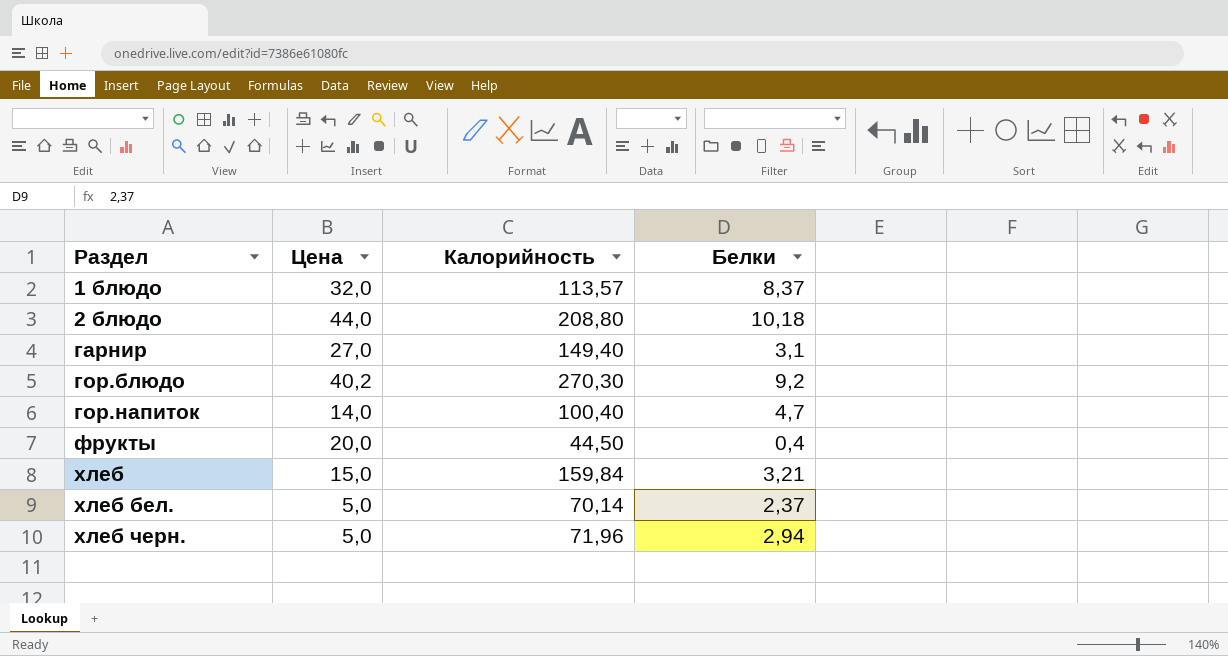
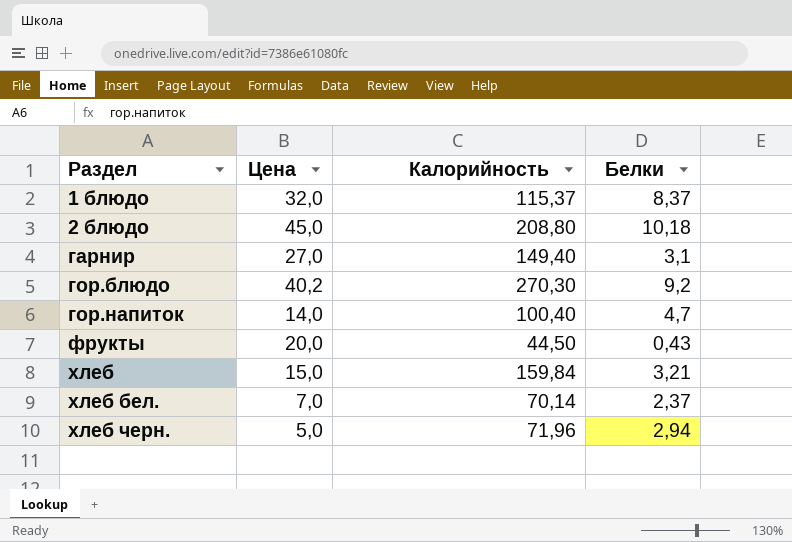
1 блюдо | Калорийность: 113,57 -> 115,37
2 блюдо | Цена: 44,0 -> 45,0
фрукты | Белки: 0,4 -> 0,43
хлеб бел. | Цена: 5,0 -> 7,0

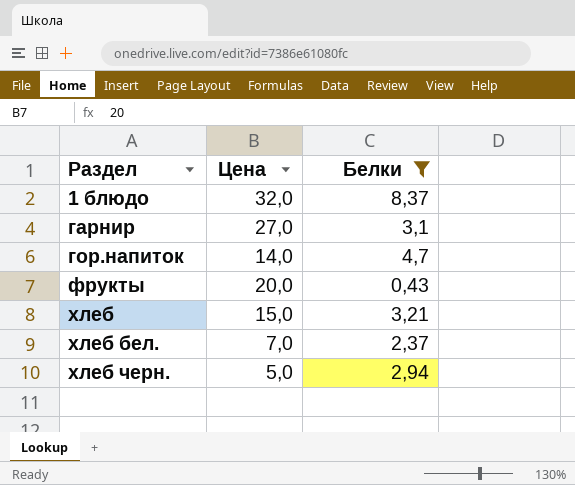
filter: none -> Белки <= 8,37
column Калорийность | position: 3 -> none

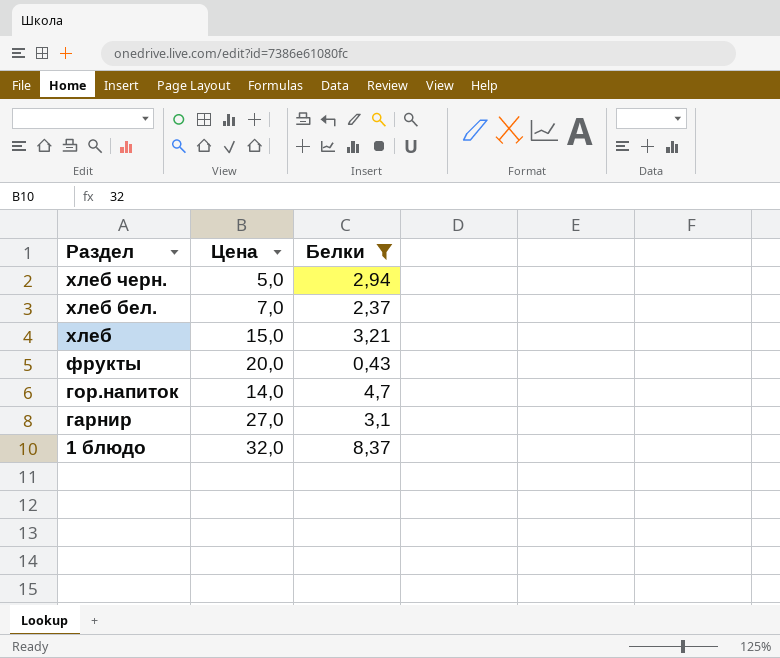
row order: Раздел ascending -> Раздел descending

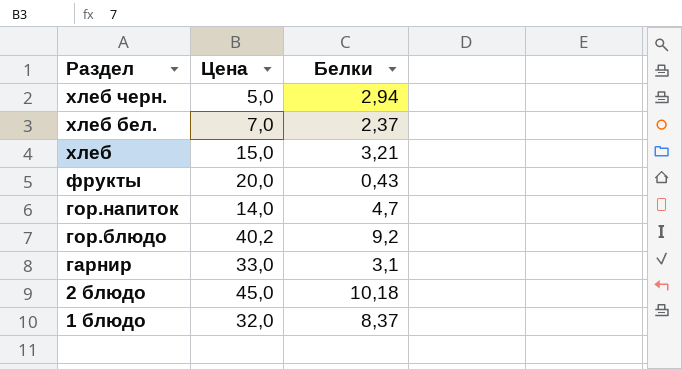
filter: Белки <= 8,37 -> none
гарнир | Цена: 27,0 -> 33,0

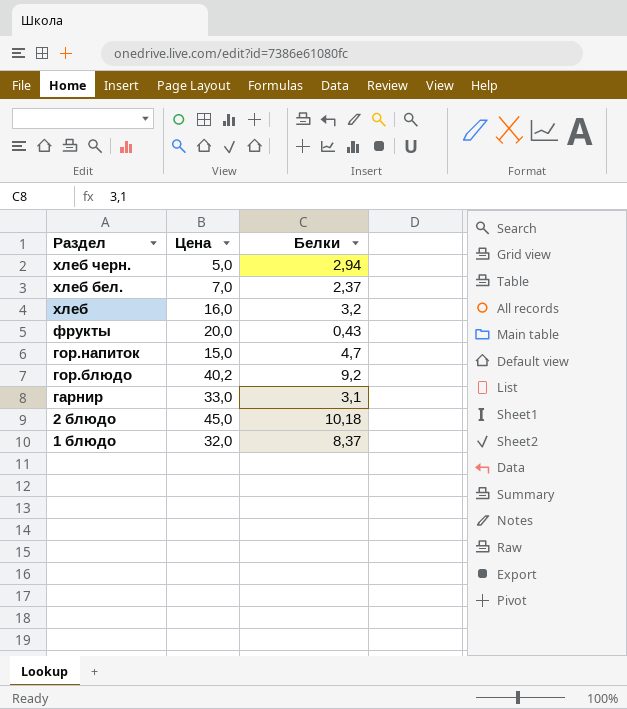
хлеб | Цена: 15,0 -> 16,0
хлеб | Белки: 3,21 -> 3,2
гор.напиток | Цена: 14,0 -> 15,0

